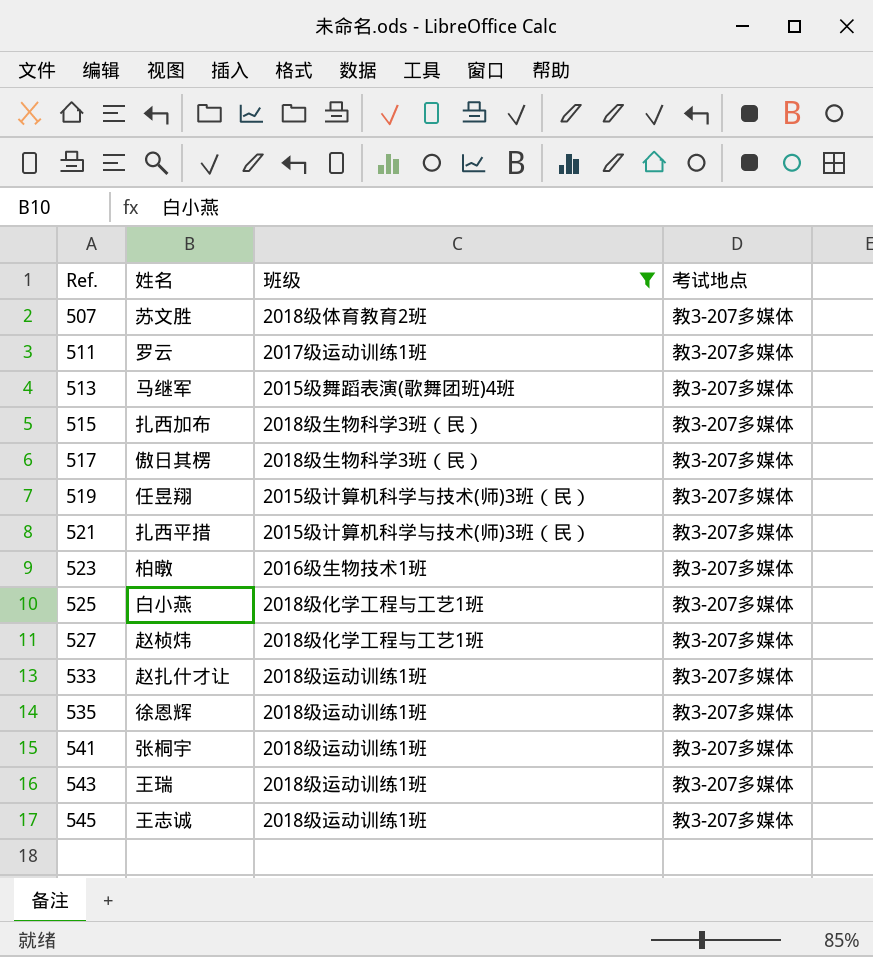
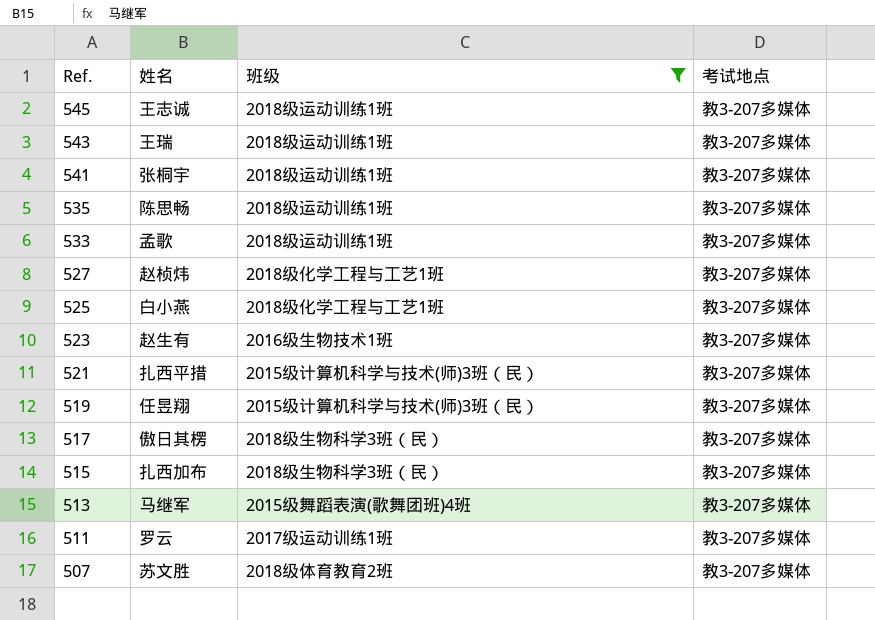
row order: Ref. ascending -> Ref. descending
535 | 姓名: 徐恩辉 -> 陈思畅
533 | 姓名: 赵扎什才让 -> 孟歌
523 | 姓名: 柏暾 -> 赵生有

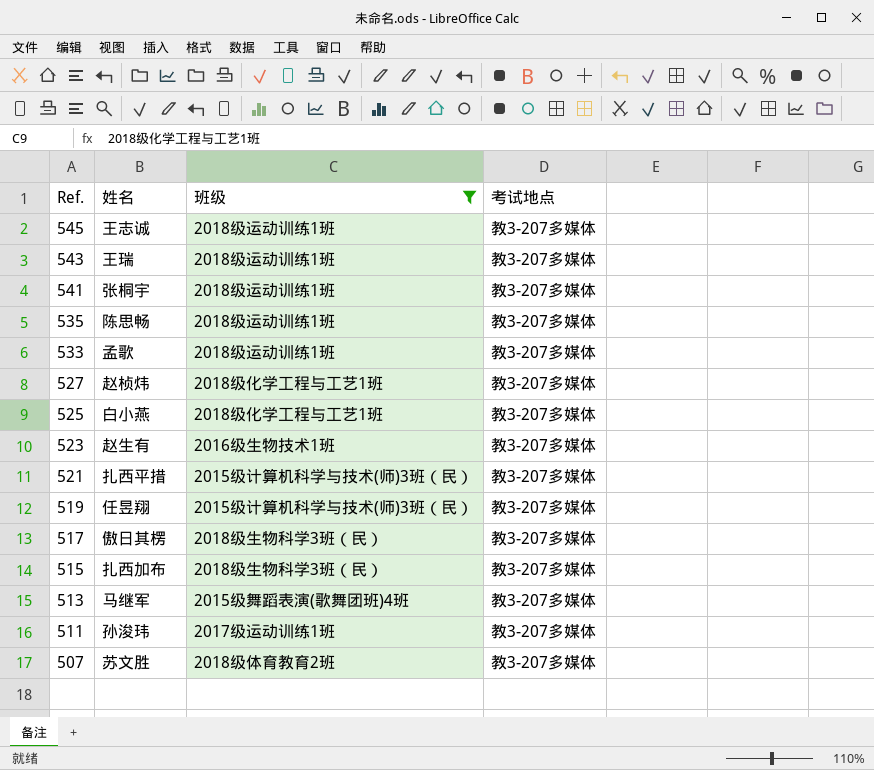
511 | 姓名: 罗云 -> 孙浚玮

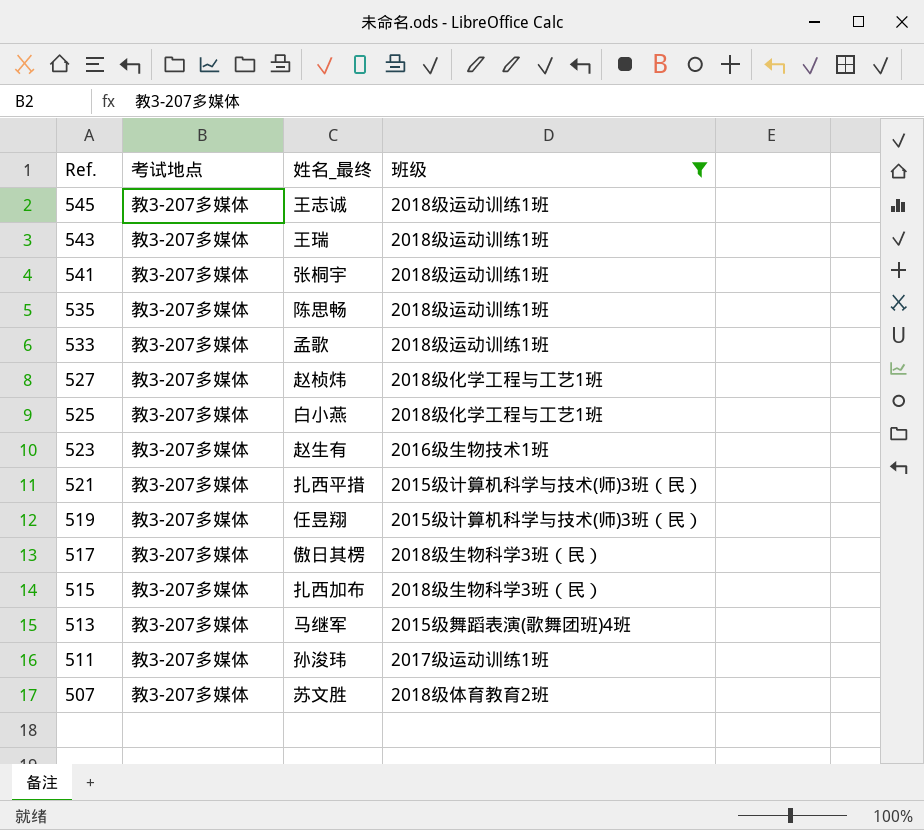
column 考试地点 | position: 4 -> 2
column name: 姓名 -> 姓名_最终

